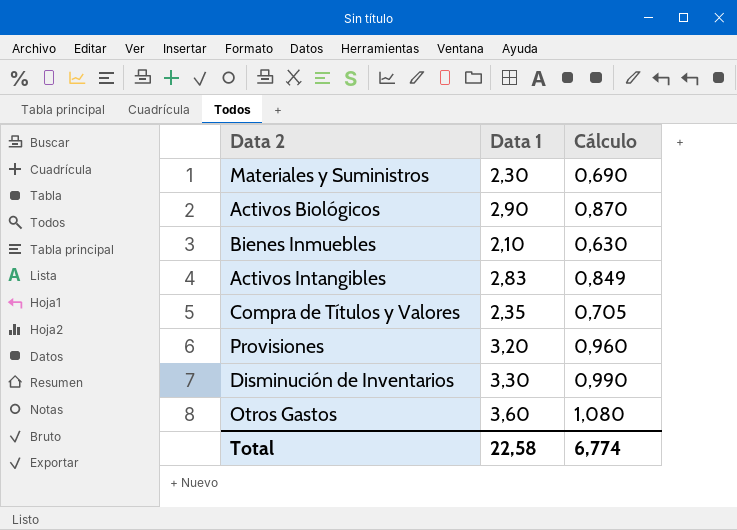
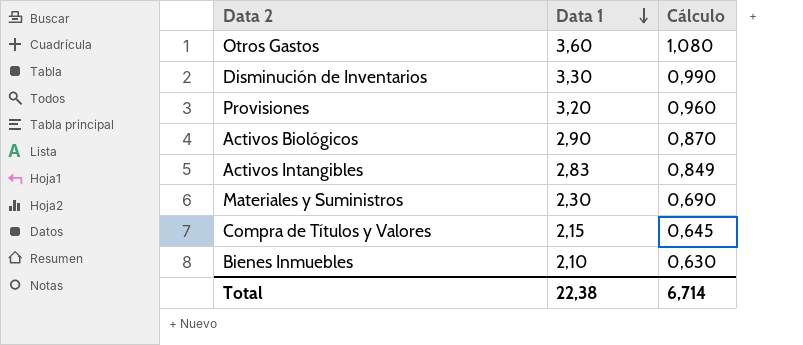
row order: none -> Data 1 descending
Compra de Títulos y Valores | Data 1: 2,35 -> 2,15
Compra de Títulos y Valores | Cálculo: 0,705 -> 0,645
Total | Data 1: 22,58 -> 22,38
Total | Cálculo: 6,774 -> 6,714

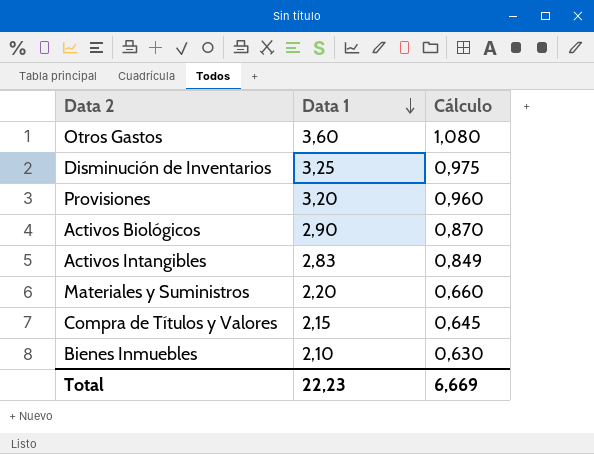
Disminución de Inventarios | Data 1: 3,30 -> 3,25
Disminución de Inventarios | Cálculo: 0,990 -> 0,975
Materiales y Suministros | Data 1: 2,30 -> 2,20
Materiales y Suministros | Cálculo: 0,690 -> 0,660
Total | Data 1: 22,38 -> 22,23
Total | Cálculo: 6,714 -> 6,669

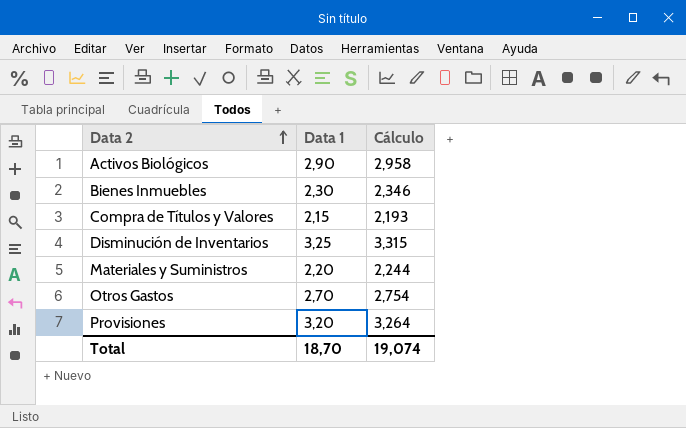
row order: Data 1 descending -> Data 2 ascending
column Cálculo | formula: [Data 1] * 0,3 -> [Data 1] * 1,02
row Activos Intangibles: 2,83 | 0,849 -> none
Bienes Inmuebles | Data 1: 2,10 -> 2,30
Otros Gastos | Data 1: 3,60 -> 2,70
Total | Data 1: 22,23 -> 18,70
Total | Cálculo: 6,669 -> 19,074

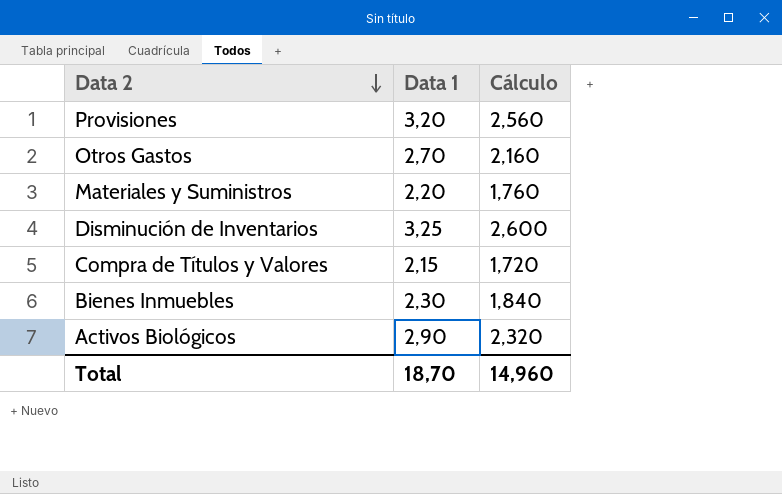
row order: Data 2 ascending -> Data 2 descending
column Cálculo | formula: [Data 1] * 1,02 -> [Data 1] * 0,8
Total | Cálculo: 19,074 -> 14,960

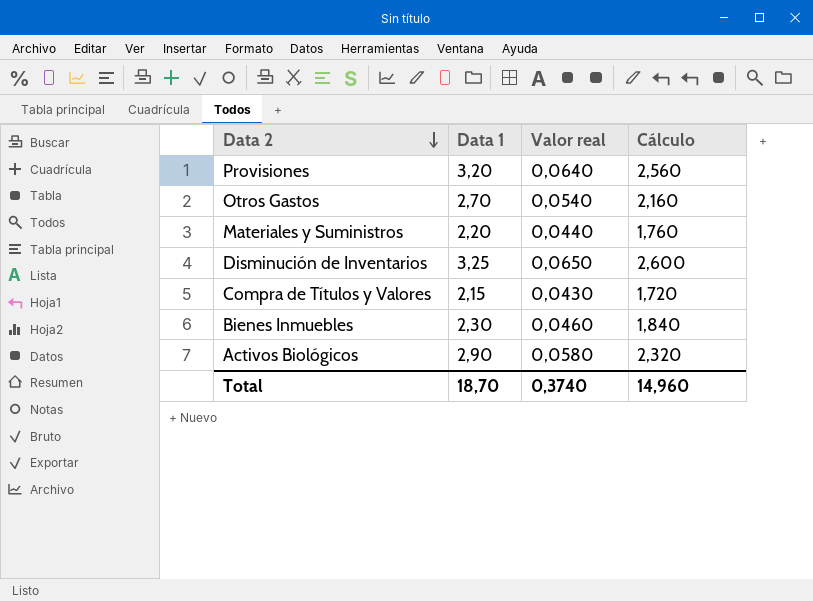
column Valor real | formula: none -> [Data 1] * 0,02

